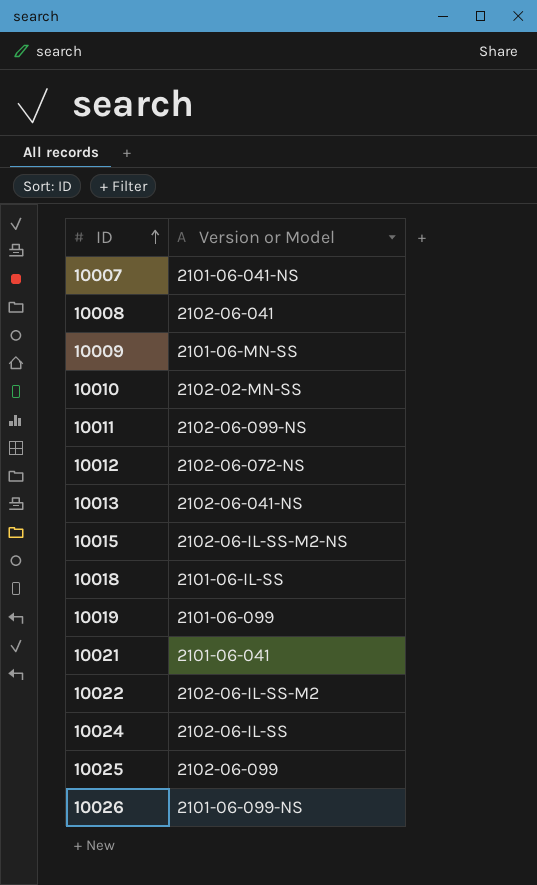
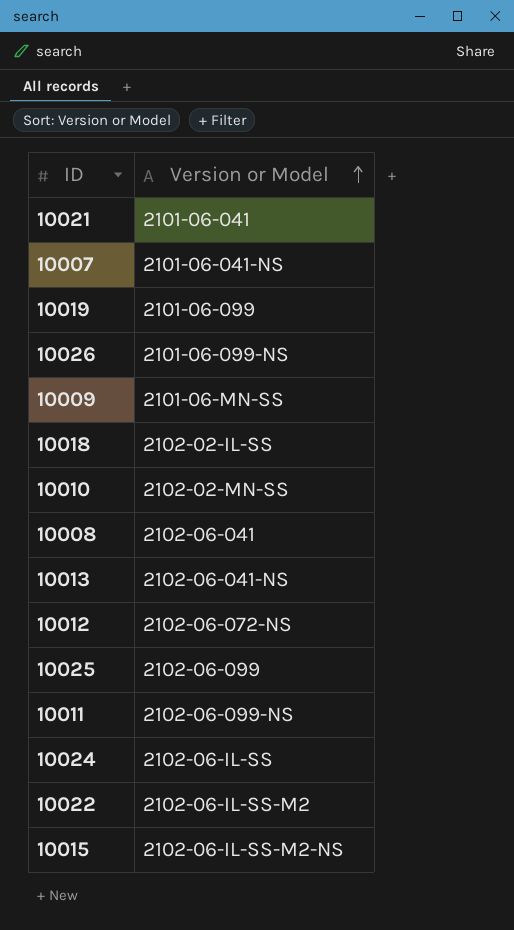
row order: ID ascending -> Version or Model ascending
10018 | Version or Model: 2101-06-IL-SS -> 2102-02-IL-SS

